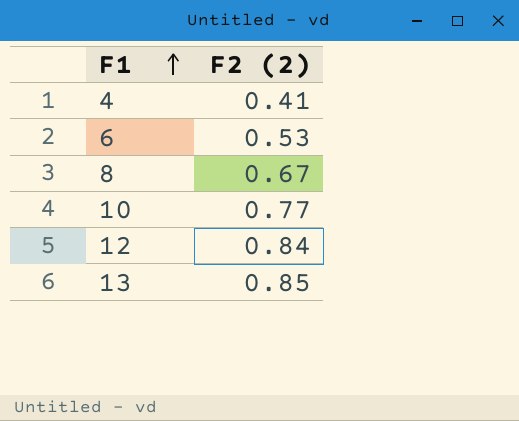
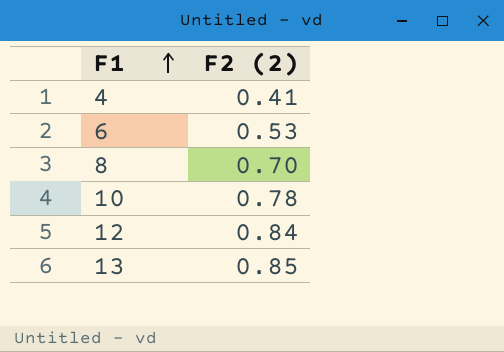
8 | F2 (2): 0.67 -> 0.70
10 | F2 (2): 0.77 -> 0.78

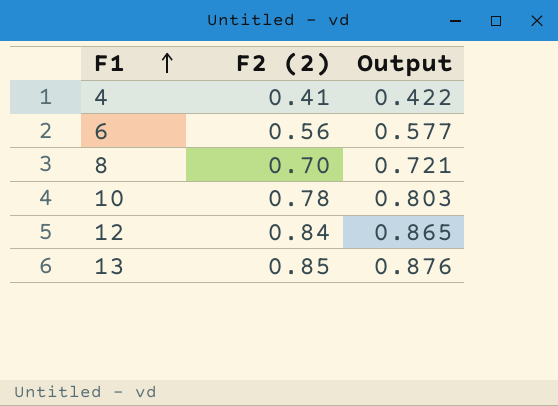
column Output | formula: none -> [F2 (2)] * 1.03
6 | F2 (2): 0.53 -> 0.56

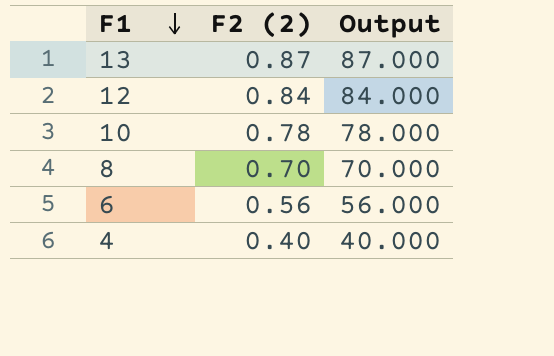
row order: F1 ascending -> F1 descending
column Output | formula: [F2 (2)] * 1.03 -> [F2 (2)] * 100
13 | F2 (2): 0.85 -> 0.87
4 | F2 (2): 0.41 -> 0.40

